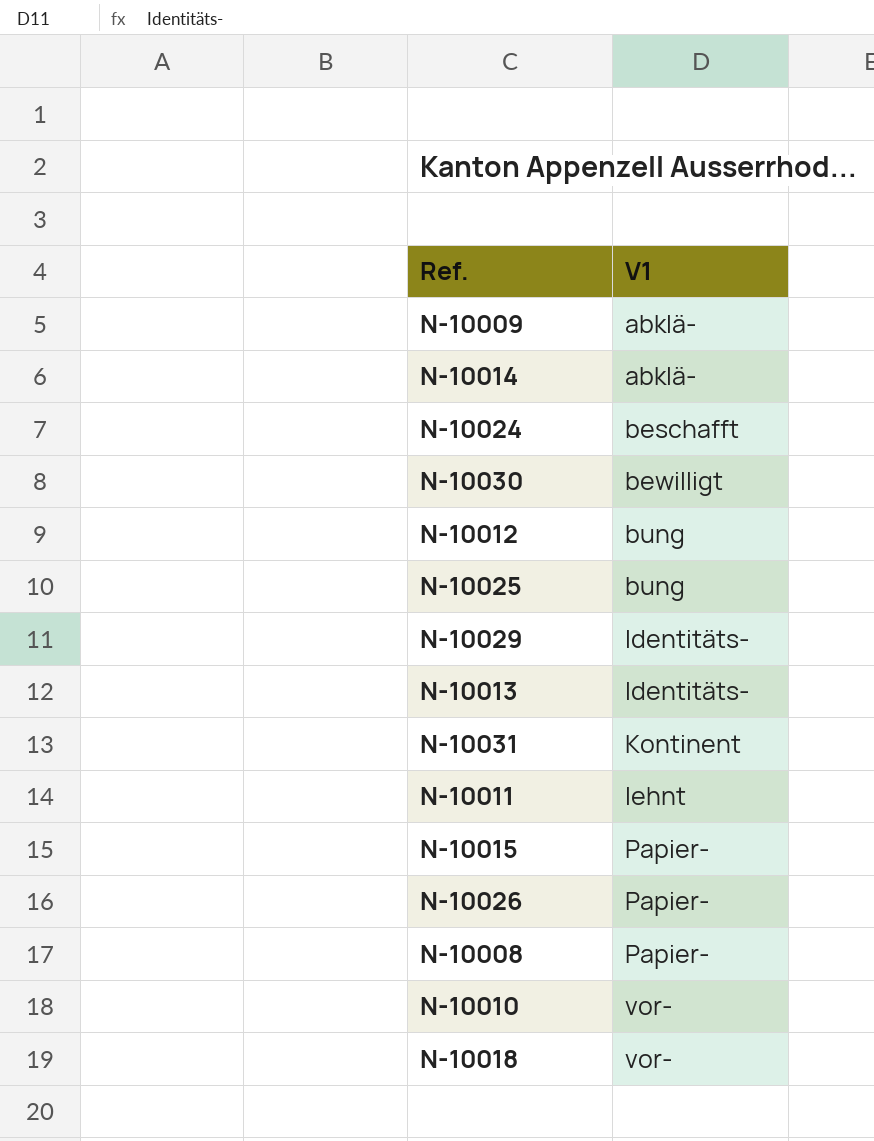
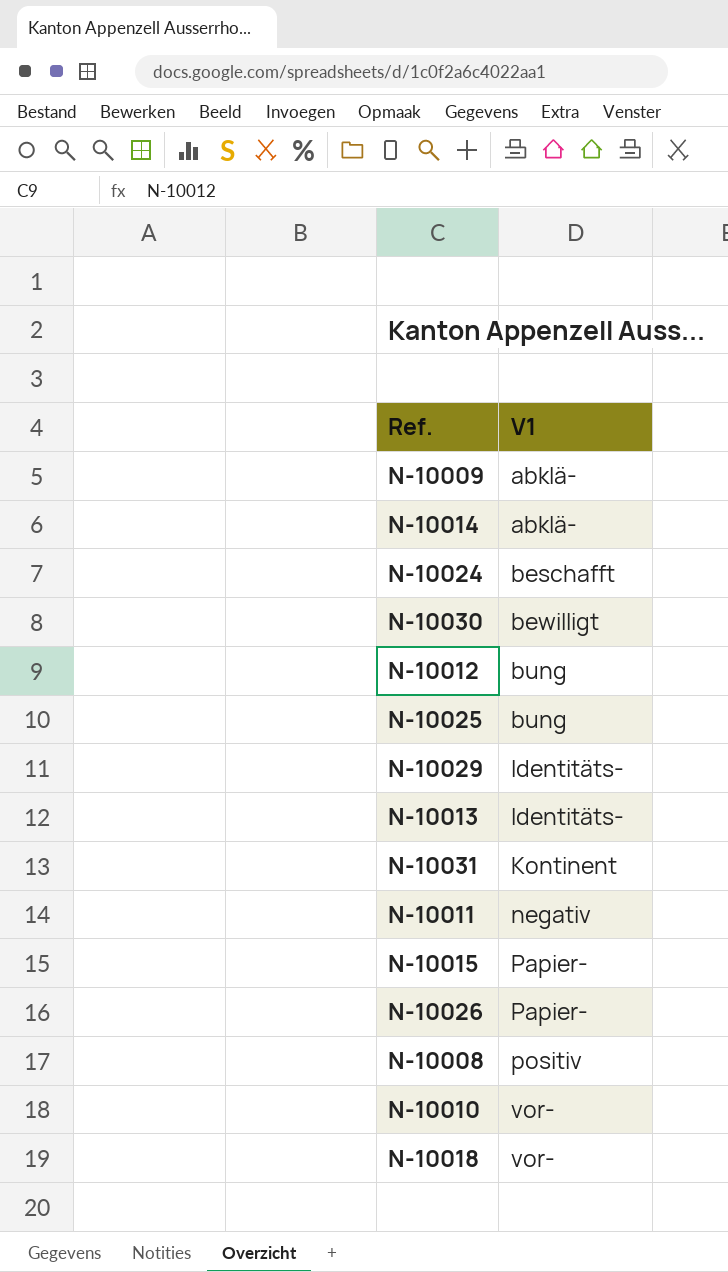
N-10011 | V1: lehnt -> negativ
N-10008 | V1: Papier- -> positiv

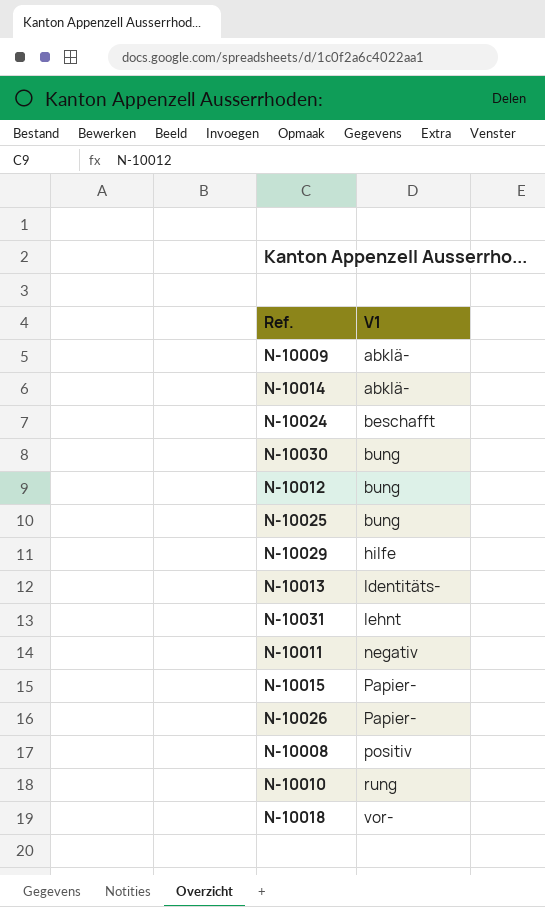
N-10030 | V1: bewilligt -> bung
N-10029 | V1: Identitäts- -> hilfe
N-10031 | V1: Kontinent -> lehnt
N-10010 | V1: vor- -> rung

